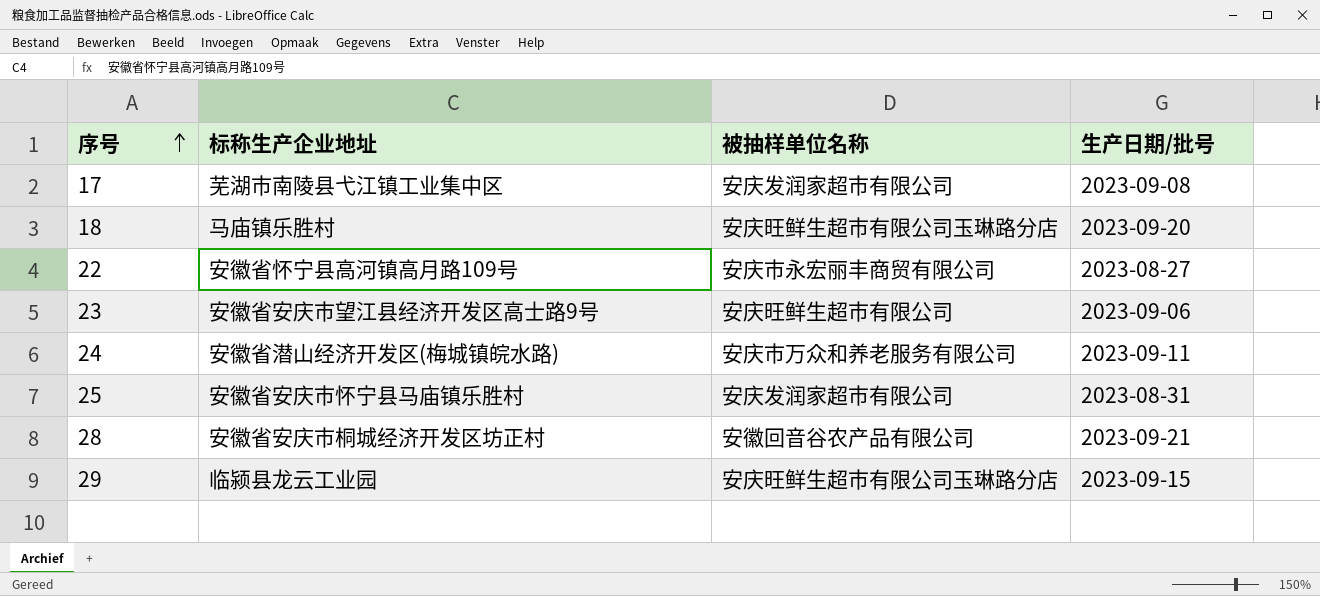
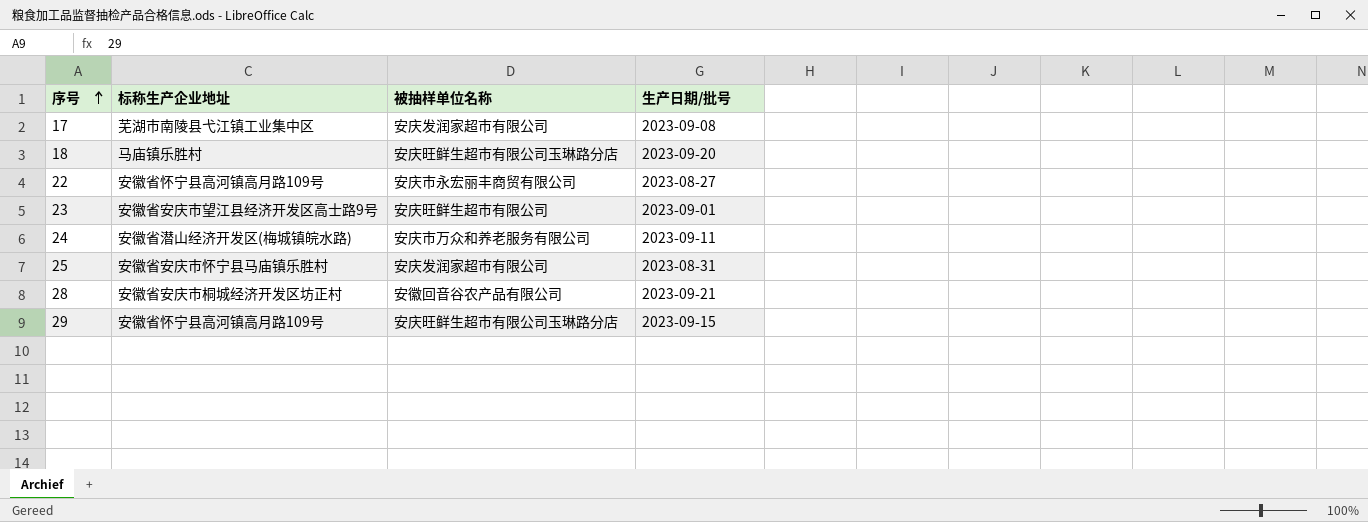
23 | 生产日期/批号: 2023-09-06 -> 2023-09-01
29 | 标称生产企业地址: 临颍县龙云工业园 -> 安徽省怀宁县高河镇高月路109号

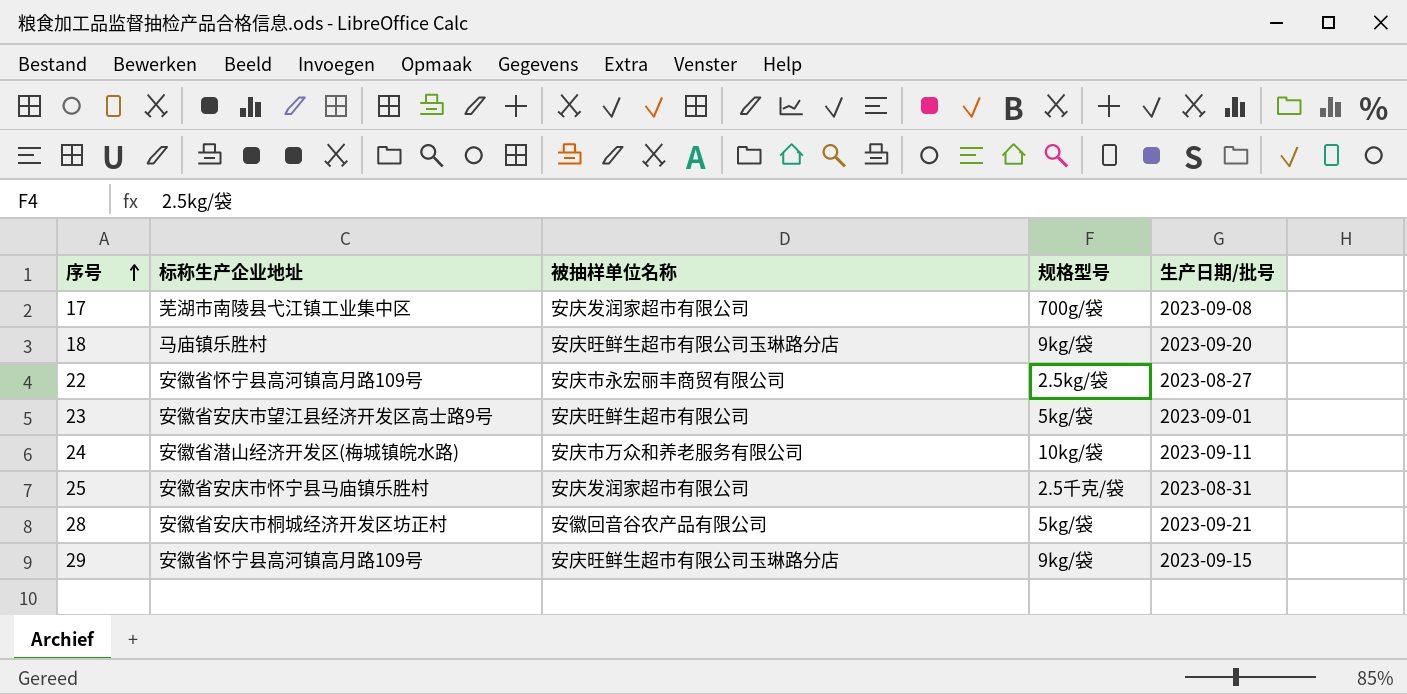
column 规格型号 | position: none -> 4

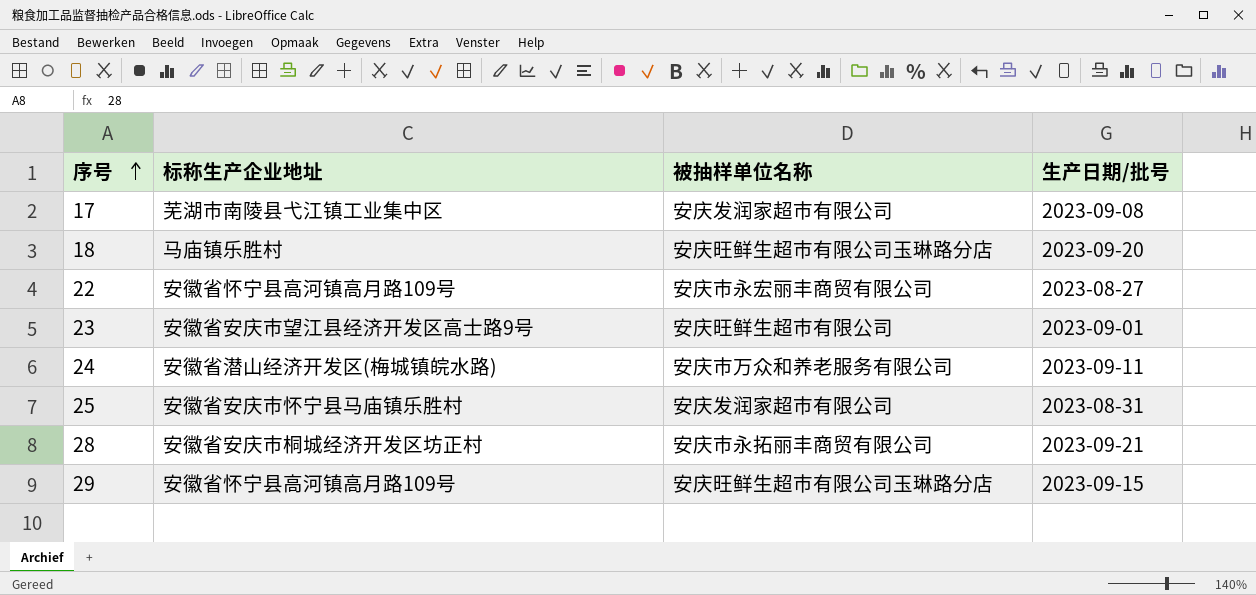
column 规格型号 | position: 4 -> none
28 | 被抽样单位名称: 安徽回音谷农产品有限公司 -> 安庆市永拓丽丰商贸有限公司

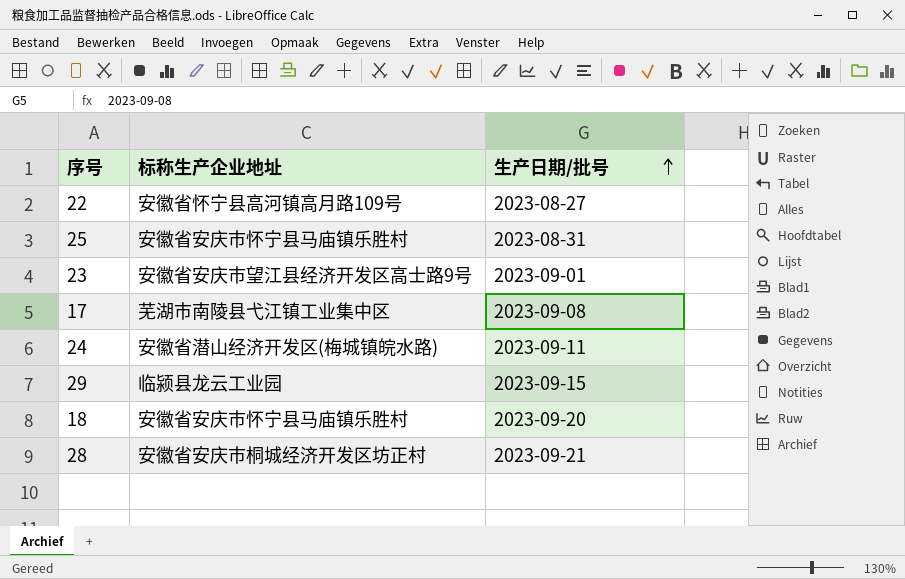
row order: 序号 ascending -> 生产日期/批号 ascending
column 被抽样单位名称 | position: 3 -> none
29 | 标称生产企业地址: 安徽省怀宁县高河镇高月路109号 -> 临颍县龙云工业园
18 | 标称生产企业地址: 马庙镇乐胜村 -> 安徽省安庆市怀宁县马庙镇乐胜村

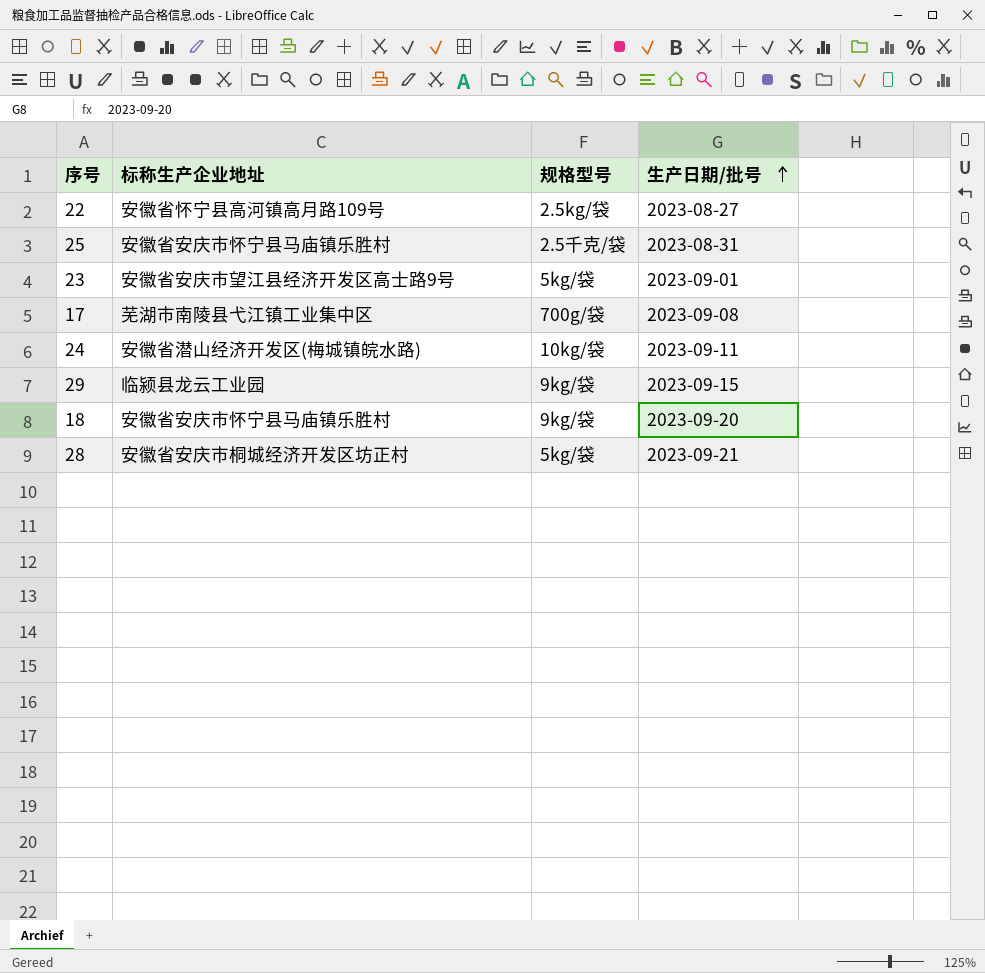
column 规格型号 | position: none -> 3

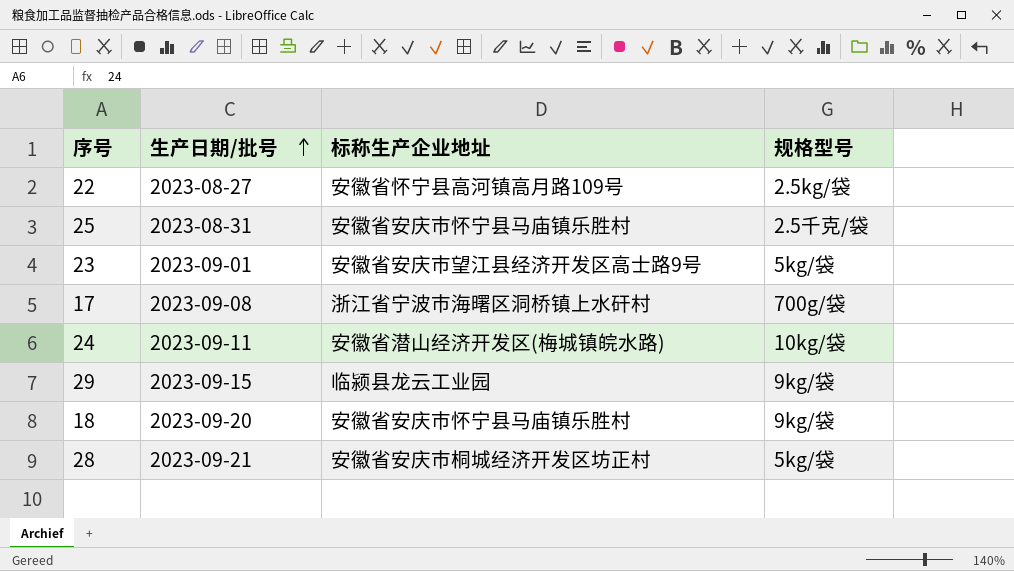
column 生产日期/批号 | position: 4 -> 2
17 | 标称生产企业地址: 芜湖市南陵县弋江镇工业集中区 -> 浙江省宁波市海曙区洞桥镇上水矸村

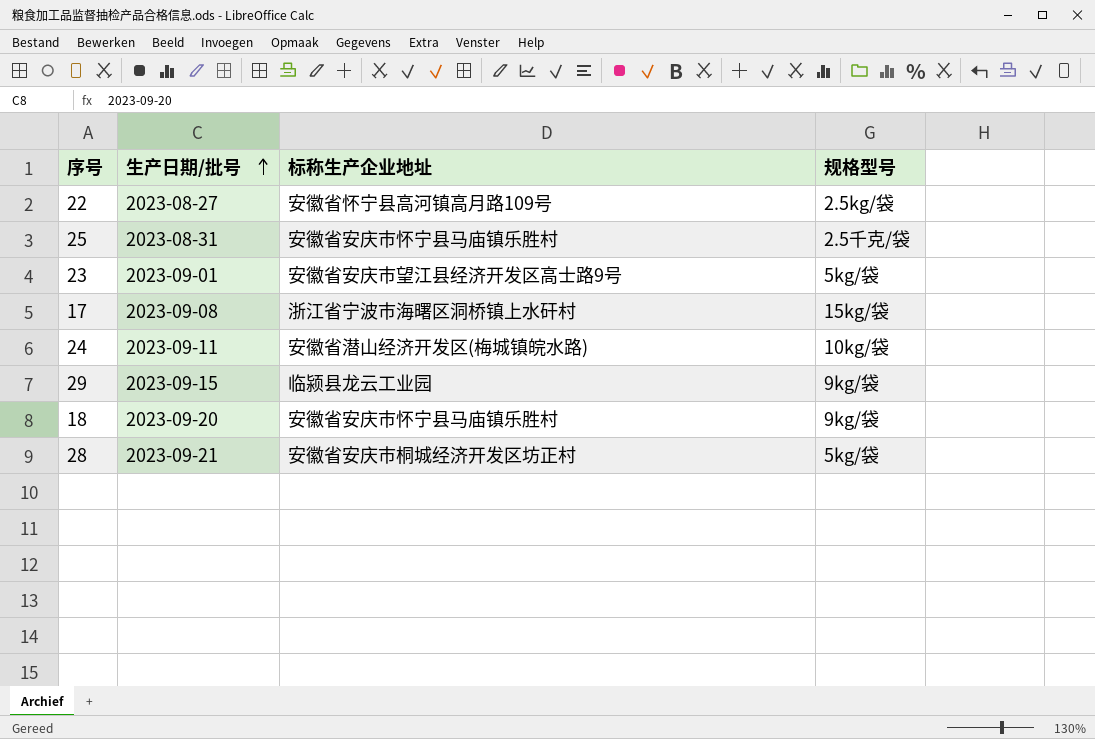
17 | 规格型号: 700g/袋 -> 15kg/袋

